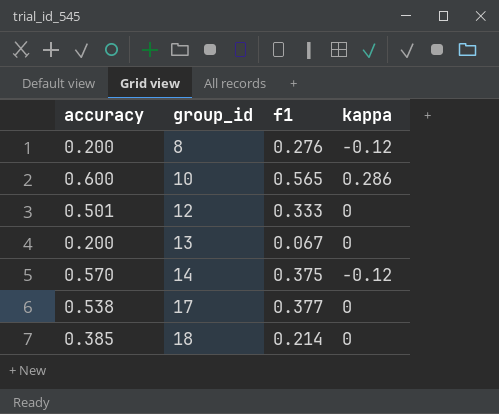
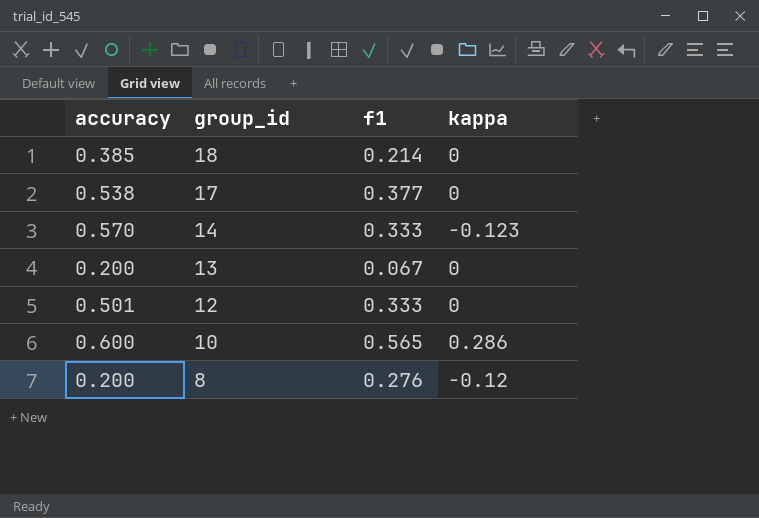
row order: group_id ascending -> group_id descending
14 | f1: 0.375 -> 0.333
14 | kappa: -0.12 -> -0.123

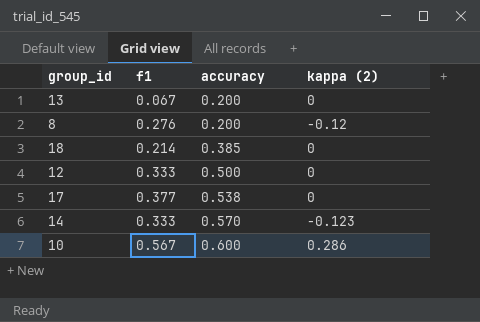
row order: group_id descending -> accuracy ascending
column accuracy | position: 1 -> 3
column name: kappa -> kappa (2)
12 | accuracy: 0.501 -> 0.500
10 | f1: 0.565 -> 0.567

